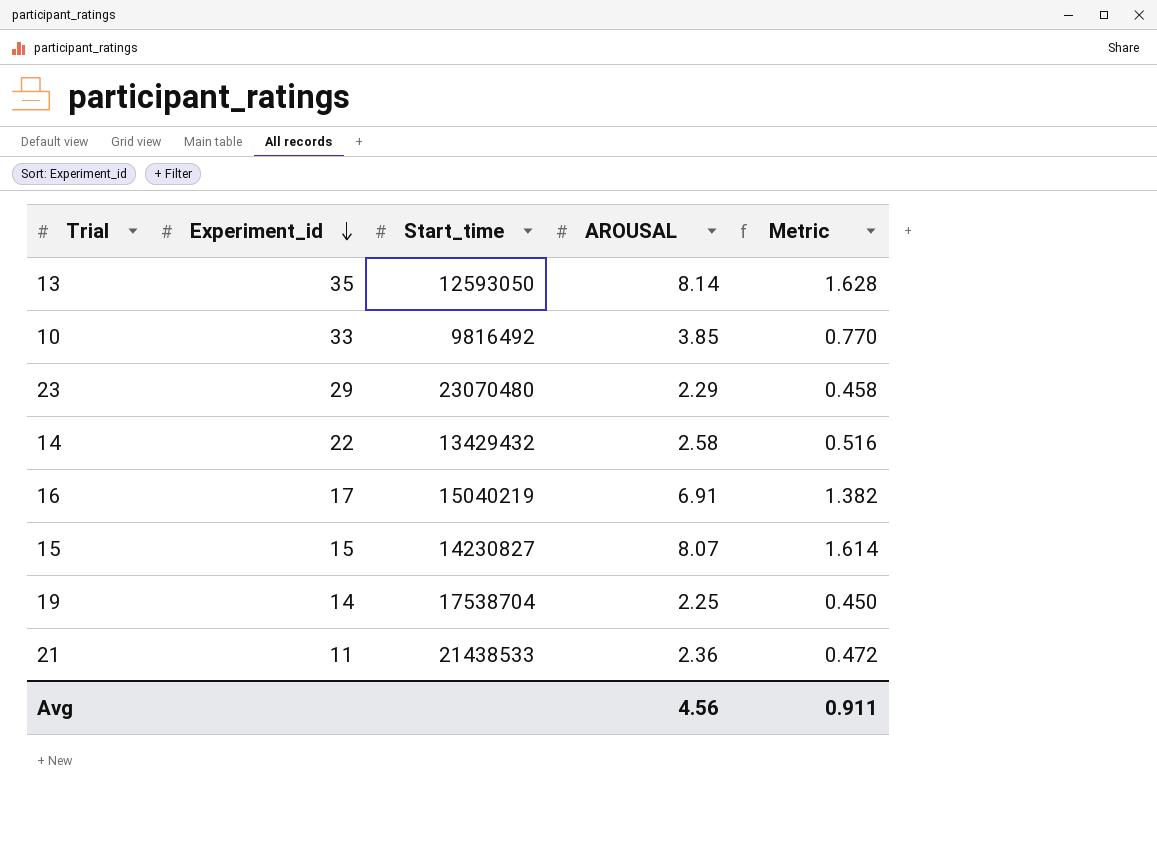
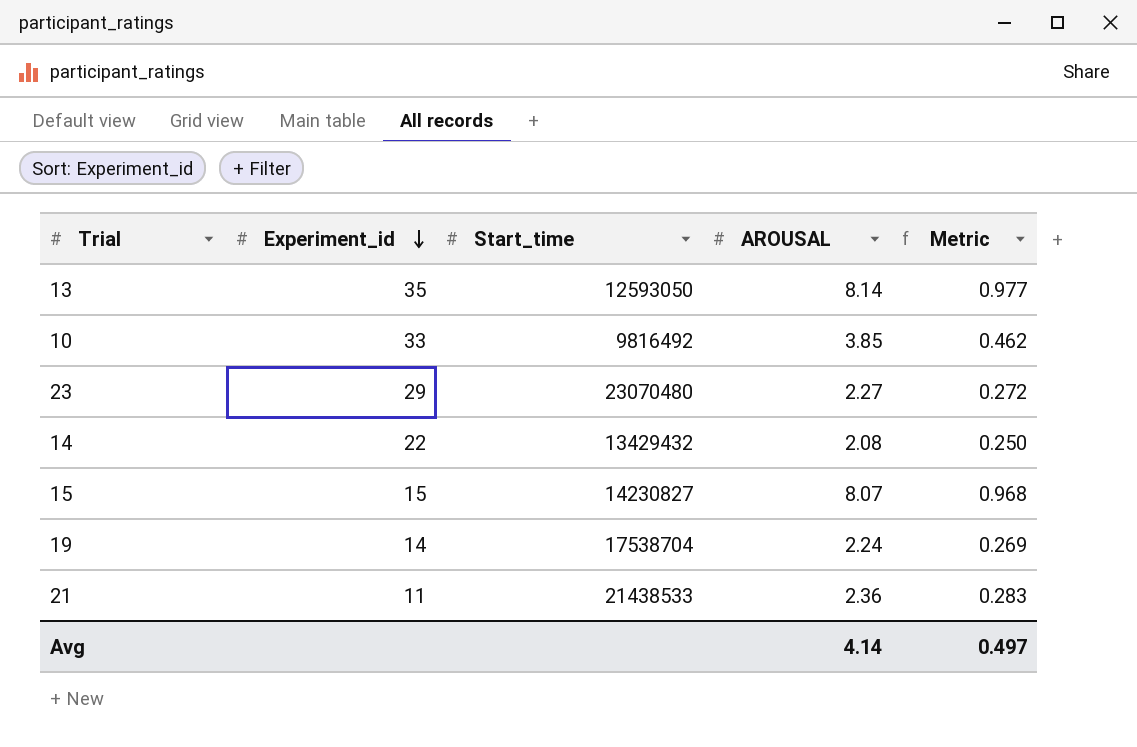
column Metric | formula: [AROUSAL] * 0.2 -> [AROUSAL] * 0.12
row 16: 17 | 15040219 | 6.91 | 1.382 -> none
23 | AROUSAL: 2.29 -> 2.27
14 | AROUSAL: 2.58 -> 2.08
19 | AROUSAL: 2.25 -> 2.24
Avg | AROUSAL: 4.56 -> 4.14
Avg | Metric: 0.911 -> 0.497

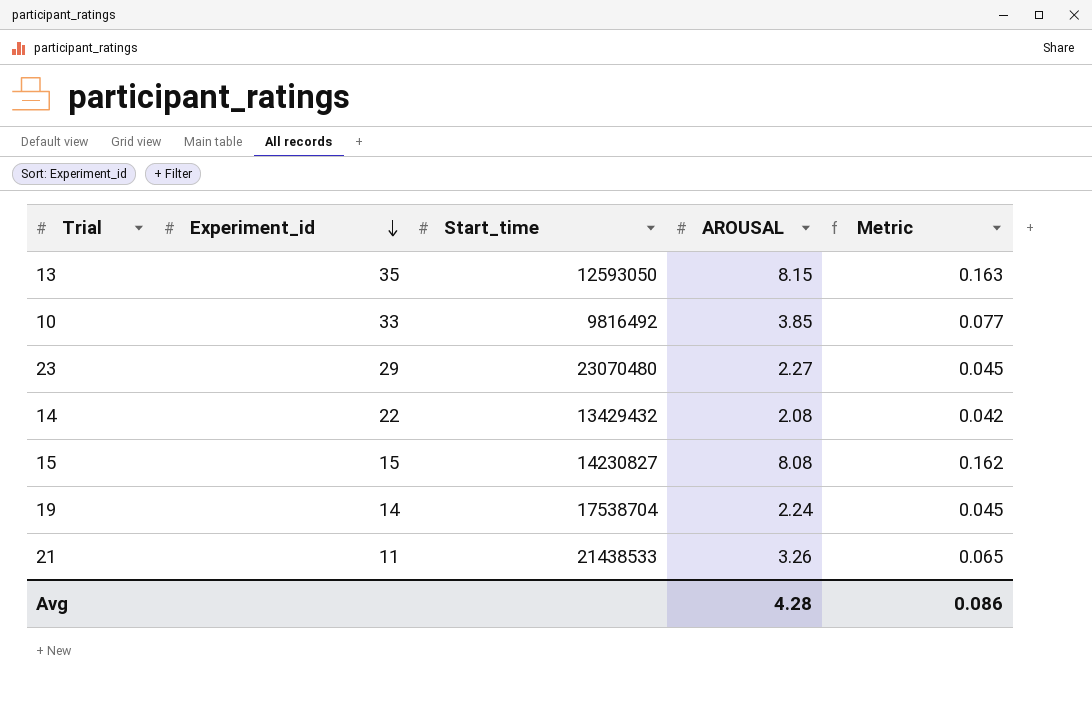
column Metric | formula: [AROUSAL] * 0.12 -> [AROUSAL] * 0.02
13 | AROUSAL: 8.14 -> 8.15
15 | AROUSAL: 8.07 -> 8.08
21 | AROUSAL: 2.36 -> 3.26
Avg | AROUSAL: 4.14 -> 4.28
Avg | Metric: 0.497 -> 0.086

